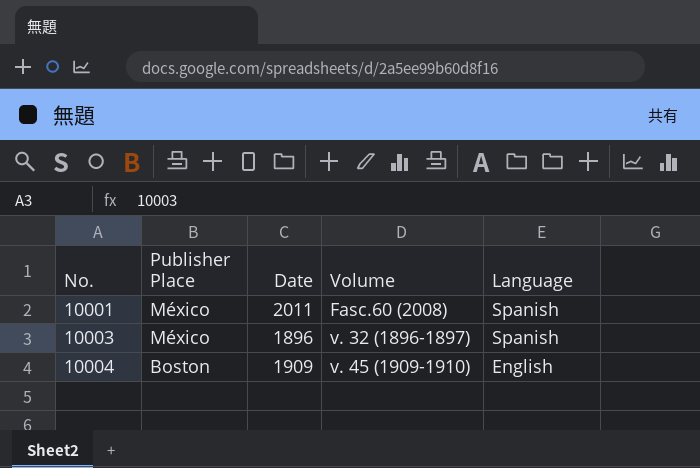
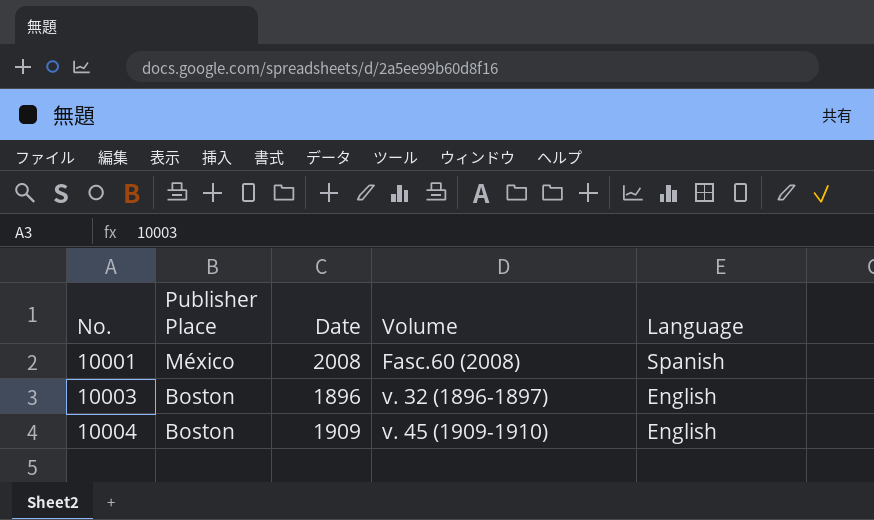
10001 | Date: 2011 -> 2008
10003 | Publisher Place: México -> Boston
10003 | Language: Spanish -> English

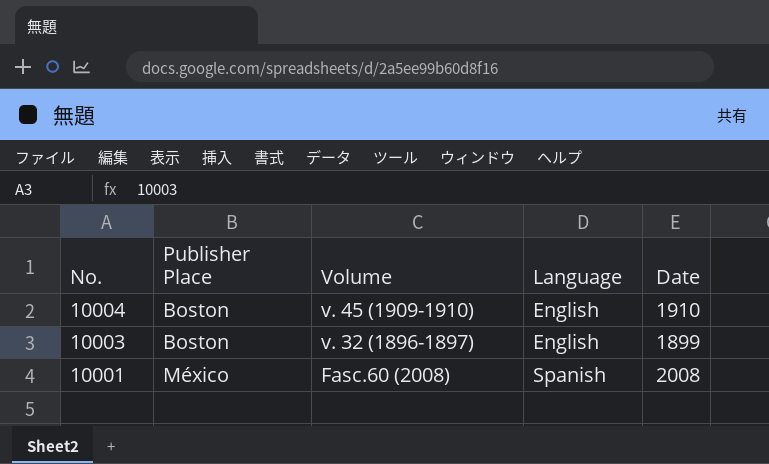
row order: No. ascending -> No. descending
column Date | position: 3 -> 5
10004 | Date: 1909 -> 1910
10003 | Date: 1896 -> 1899

